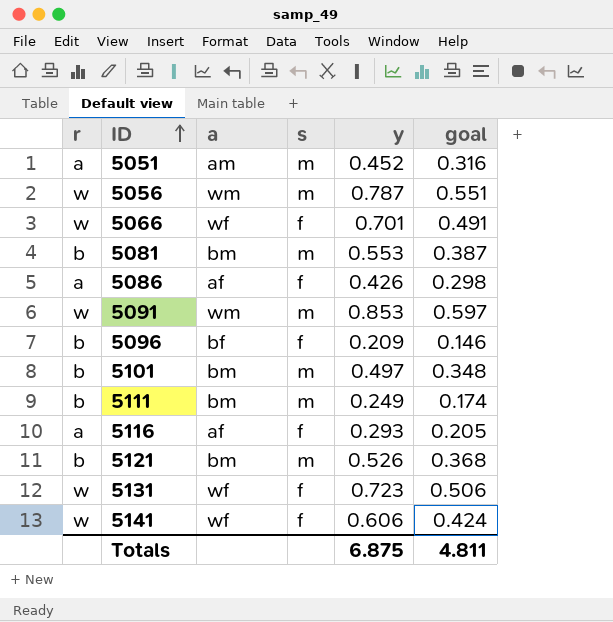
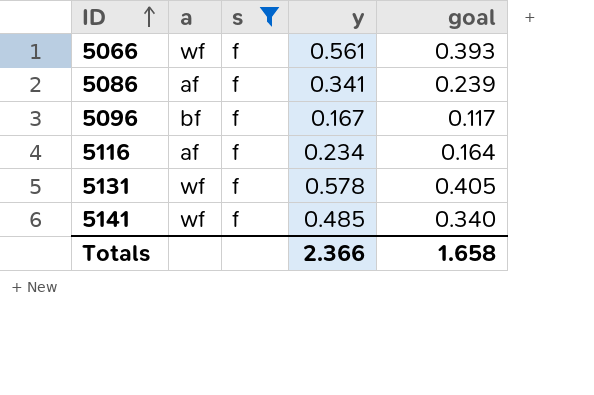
filter: none -> s = f
column r | position: 1 -> none
5066 | y: 0.701 -> 0.561
5066 | goal: 0.491 -> 0.393
5086 | y: 0.426 -> 0.341
5086 | goal: 0.298 -> 0.239
5096 | y: 0.209 -> 0.167
5096 | goal: 0.146 -> 0.117
5116 | y: 0.293 -> 0.234
5116 | goal: 0.205 -> 0.164
5131 | y: 0.723 -> 0.578
5131 | goal: 0.506 -> 0.405
5141 | y: 0.606 -> 0.485
5141 | goal: 0.424 -> 0.340
Totals | y: 6.875 -> 2.366
Totals | goal: 4.811 -> 1.658

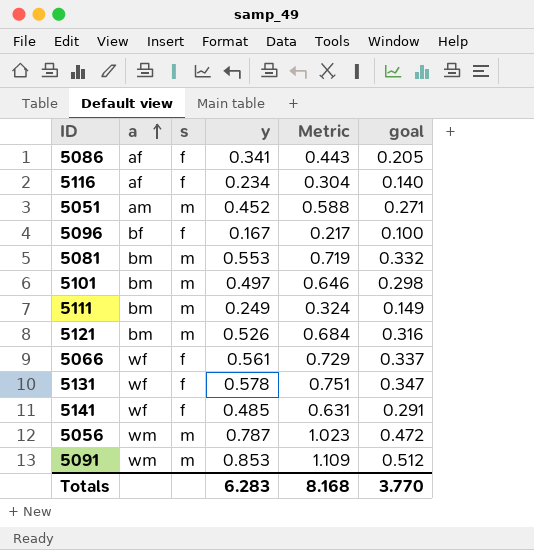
filter: s = f -> none
row order: ID ascending -> a ascending
column Metric | formula: none -> [y] * 1.3
column goal | formula: [y] * 0.7 -> [y] * 0.6
Totals | y: 2.366 -> 6.283
Totals | goal: 1.658 -> 3.770

